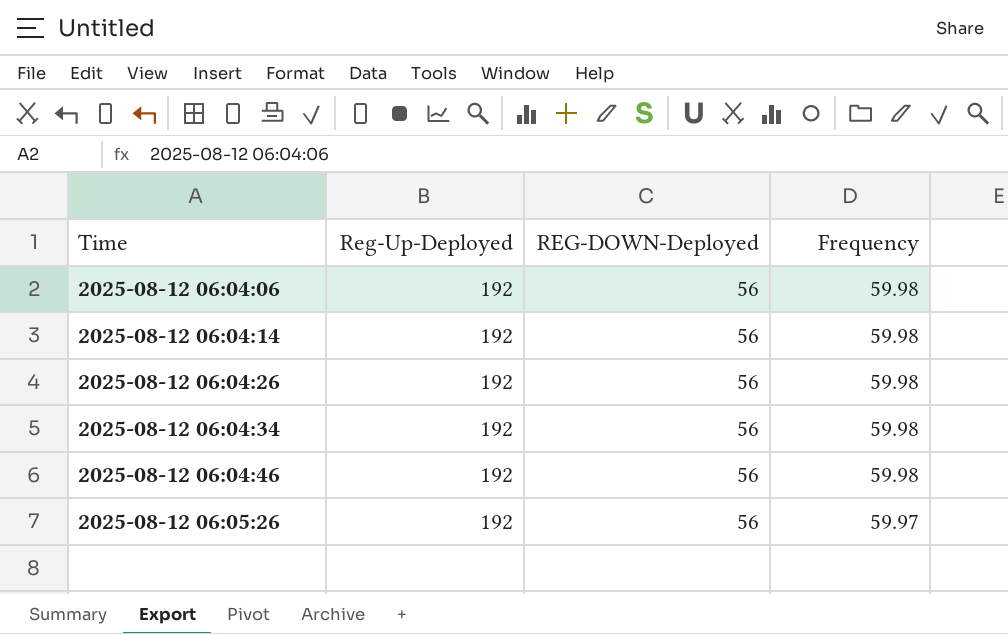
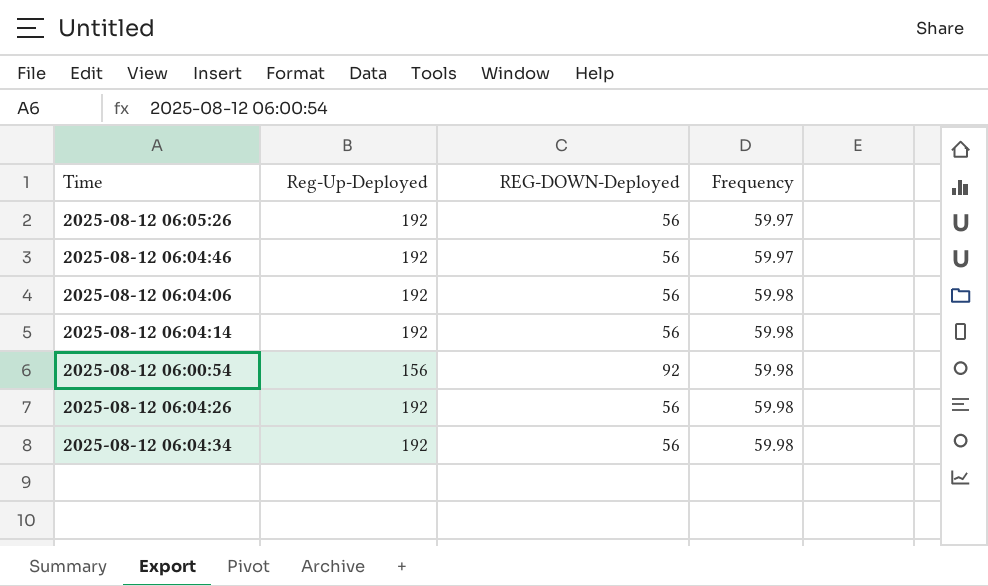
row order: Time ascending -> Frequency ascending
2025-08-12 06:04:46 | Frequency: 59.98 -> 59.97
row 2025-08-12 06:00:54: none -> 156 | 92 | 59.98

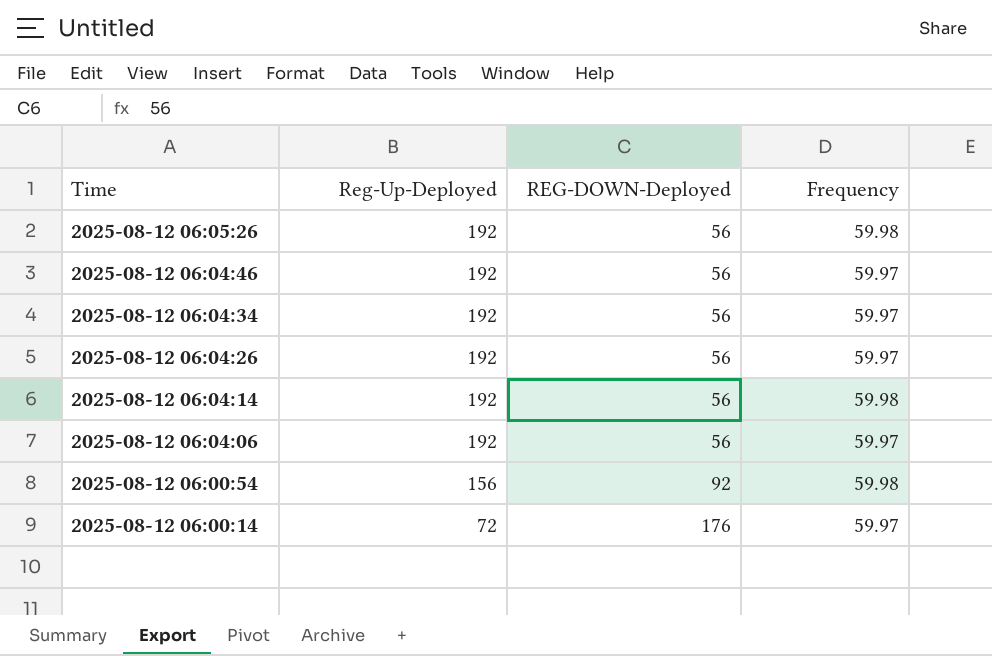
row order: Frequency ascending -> Time descending
2025-08-12 06:05:26 | Frequency: 59.97 -> 59.98
2025-08-12 06:04:34 | Frequency: 59.98 -> 59.97
2025-08-12 06:04:26 | Frequency: 59.98 -> 59.97
2025-08-12 06:04:06 | Frequency: 59.98 -> 59.97
row 2025-08-12 06:00:14: none -> 72 | 176 | 59.97

